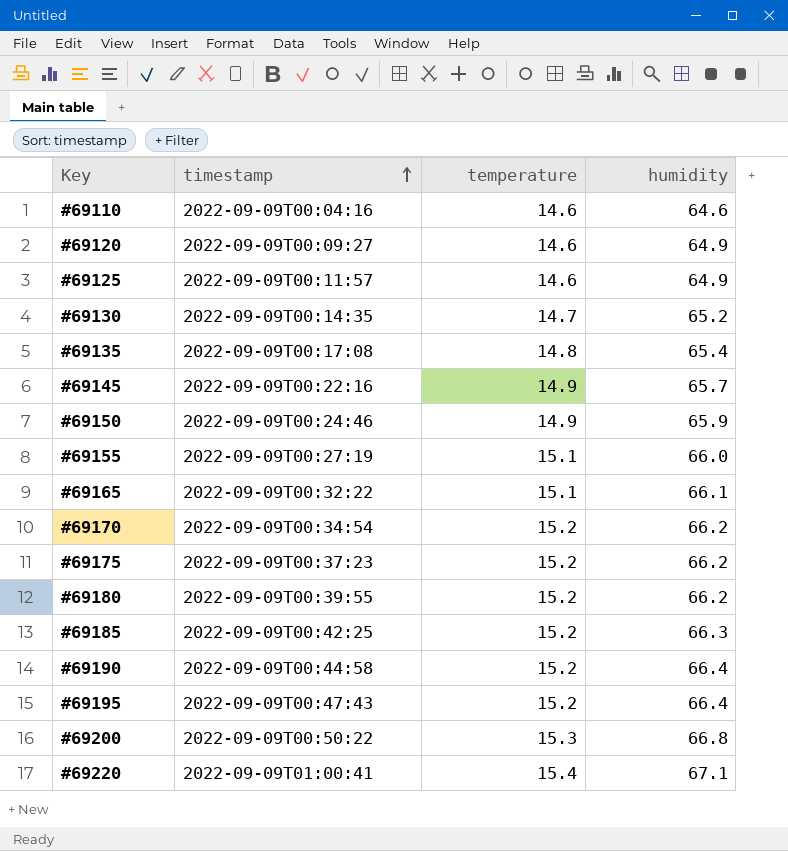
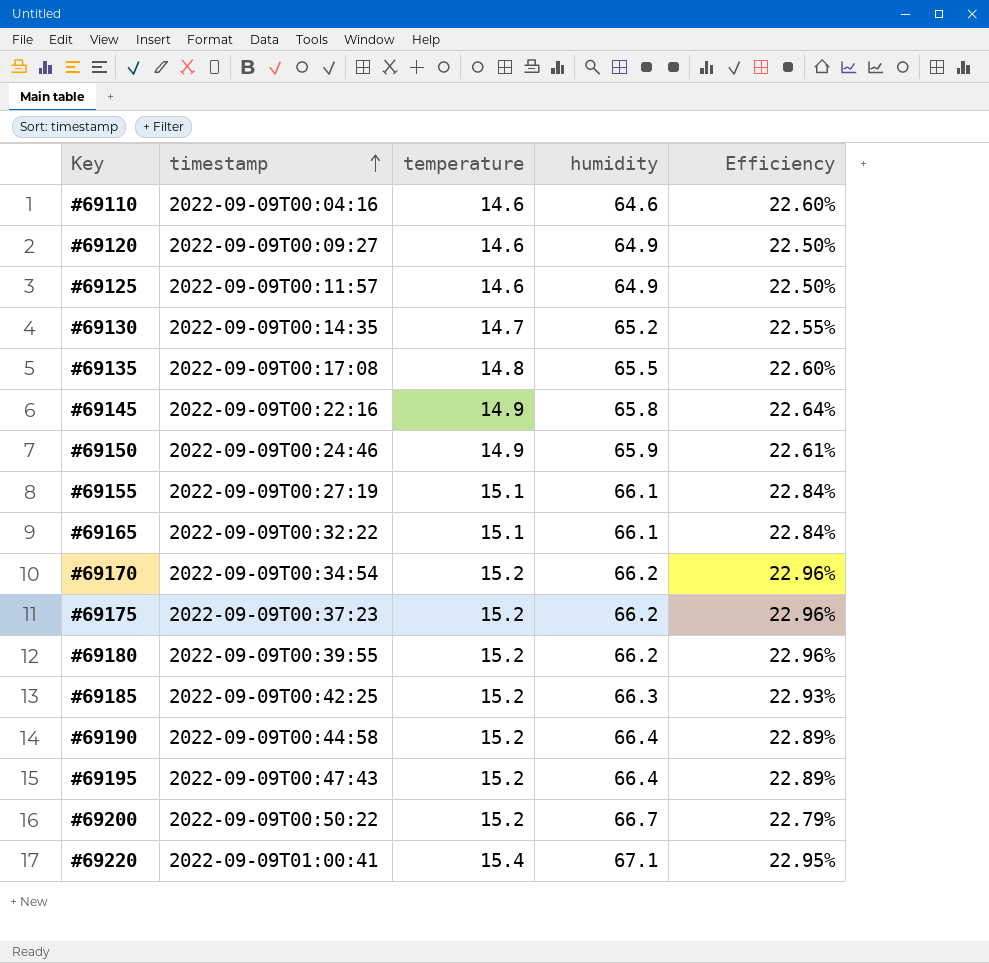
column Efficiency | formula: none -> [temperature] / [humidity]
#69135 | humidity: 65.4 -> 65.5
#69145 | humidity: 65.7 -> 65.8
#69155 | humidity: 66.0 -> 66.1
#69200 | temperature: 15.3 -> 15.2
#69200 | humidity: 66.8 -> 66.7

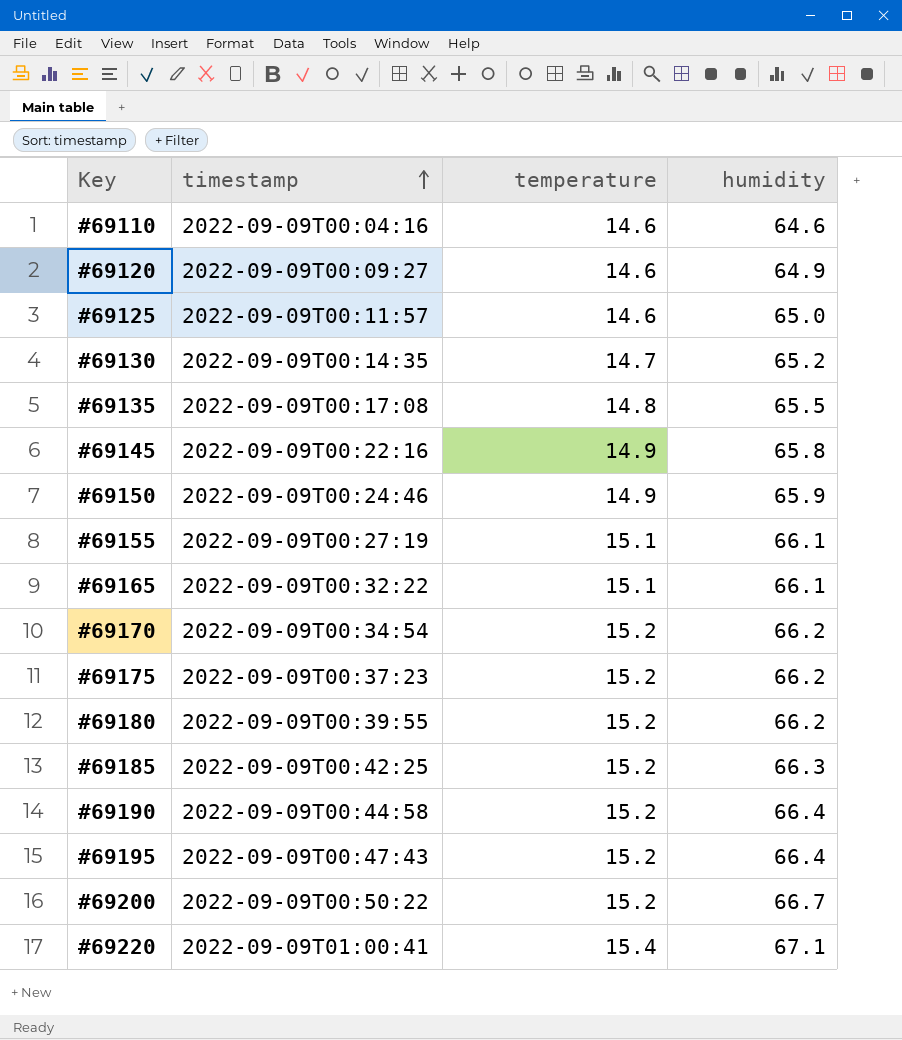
column Efficiency | formula: [temperature] / [humidity] -> none
#69125 | humidity: 64.9 -> 65.0

